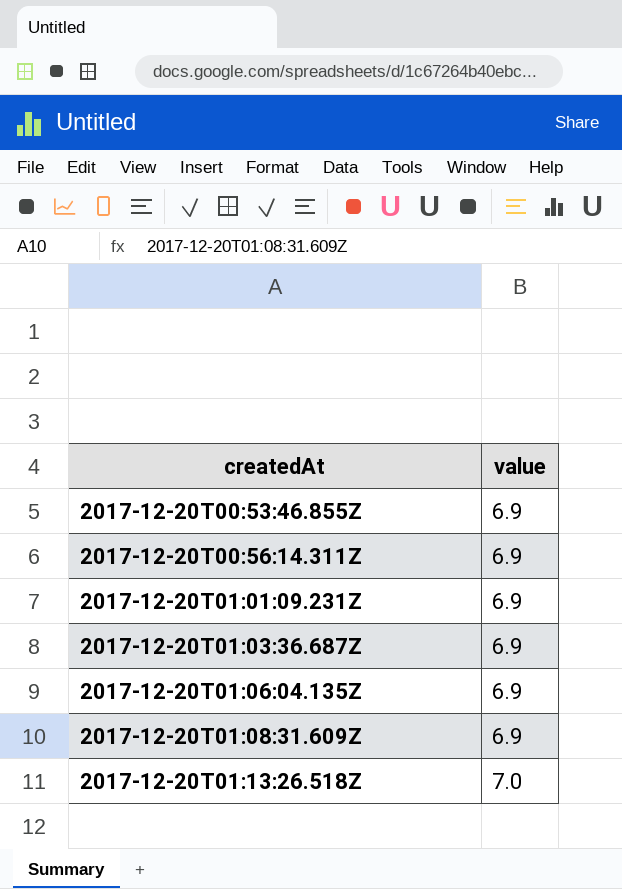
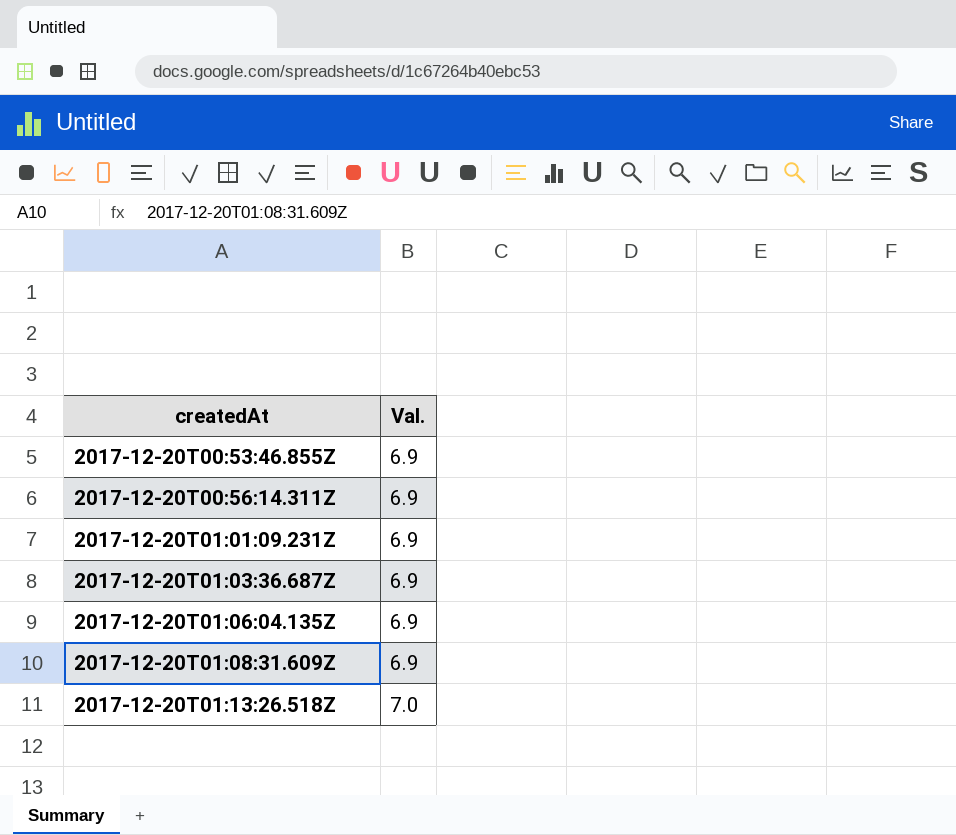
column name: value -> Val.

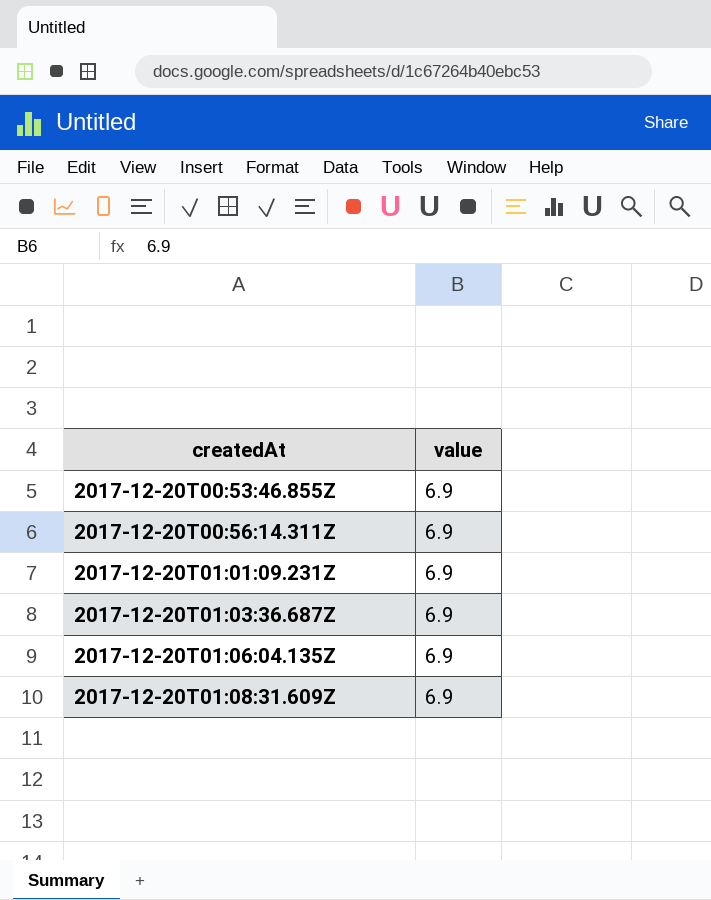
column name: Val. -> value
row 2017-12-20T01:13:26.518Z: 7.0 -> none

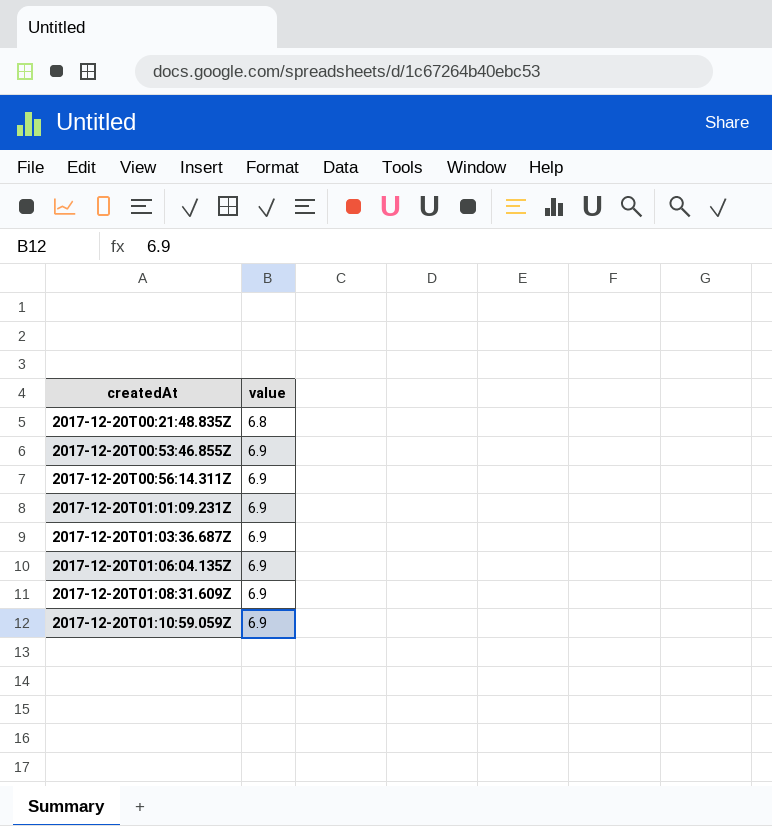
row 2017-12-20T00:21:48.835Z: none -> 6.8
row 2017-12-20T01:10:59.059Z: none -> 6.9

